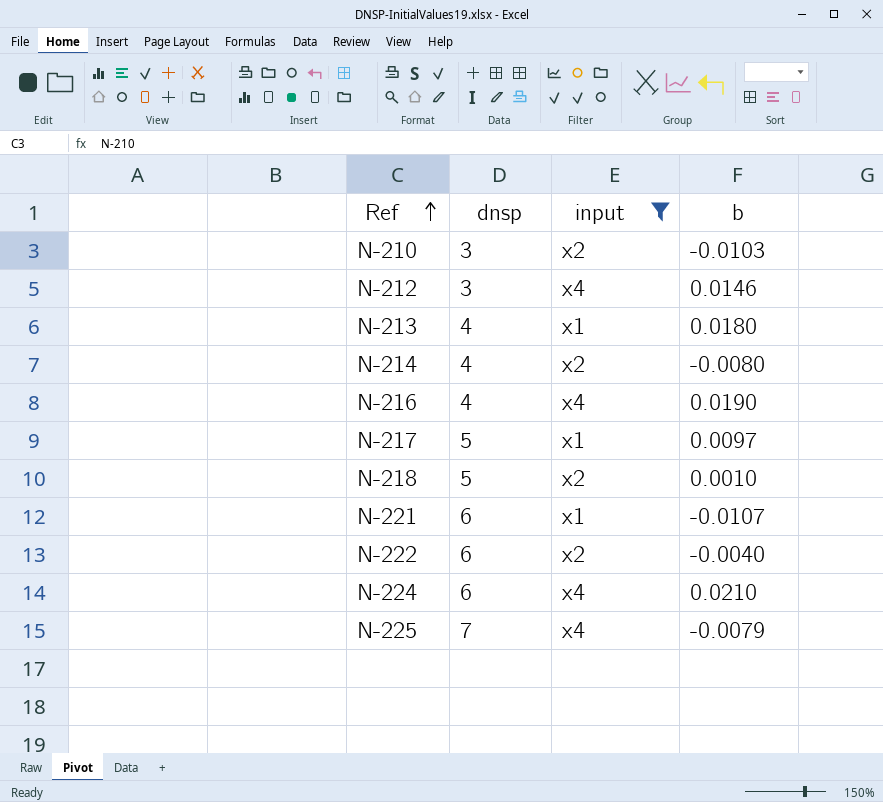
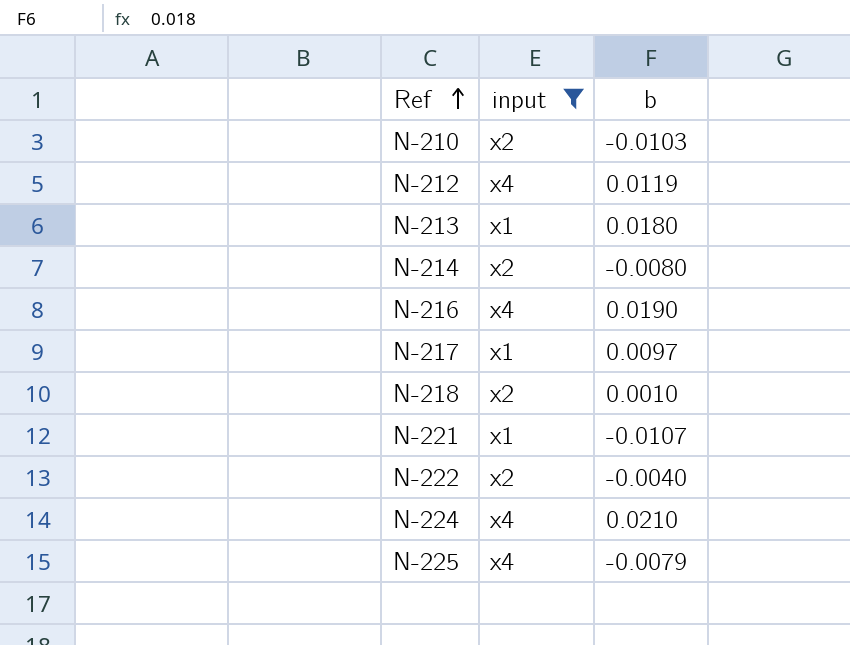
column dnsp | position: 2 -> none
N-212 | b: 0.0146 -> 0.0119

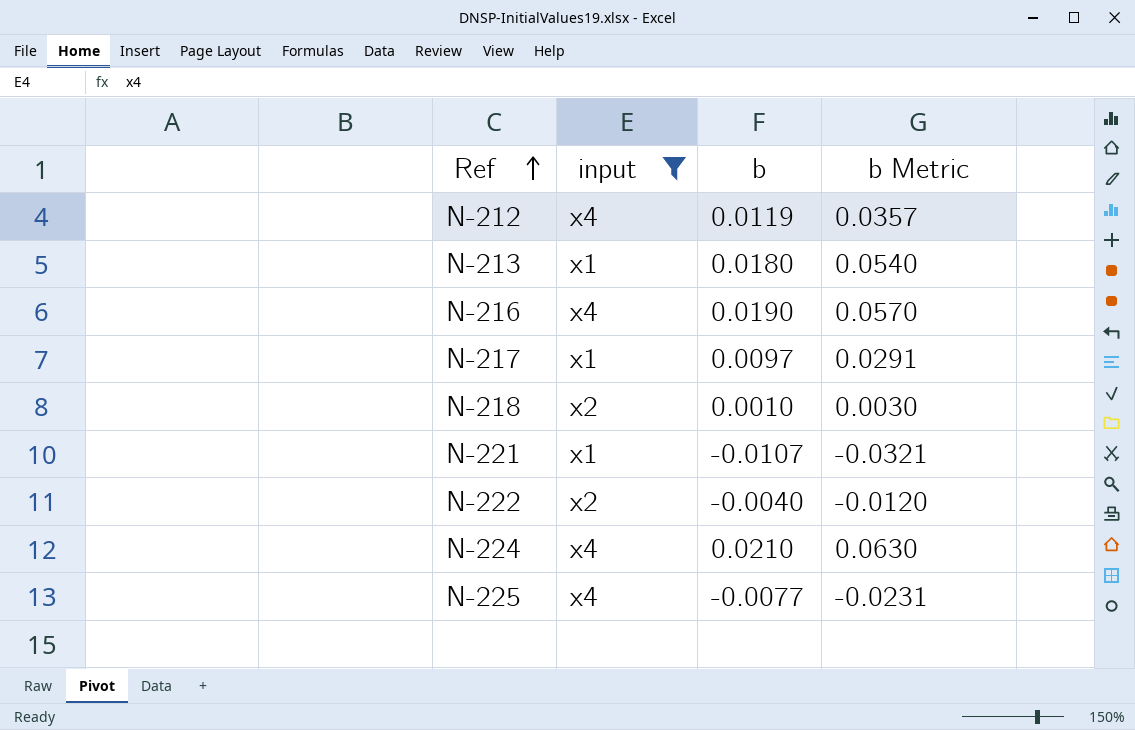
column b Metric | formula: none -> [b] * 3
row N-210: x2 | -0.0103 -> none
row N-214: x2 | -0.0080 -> none
N-225 | b: -0.0079 -> -0.0077

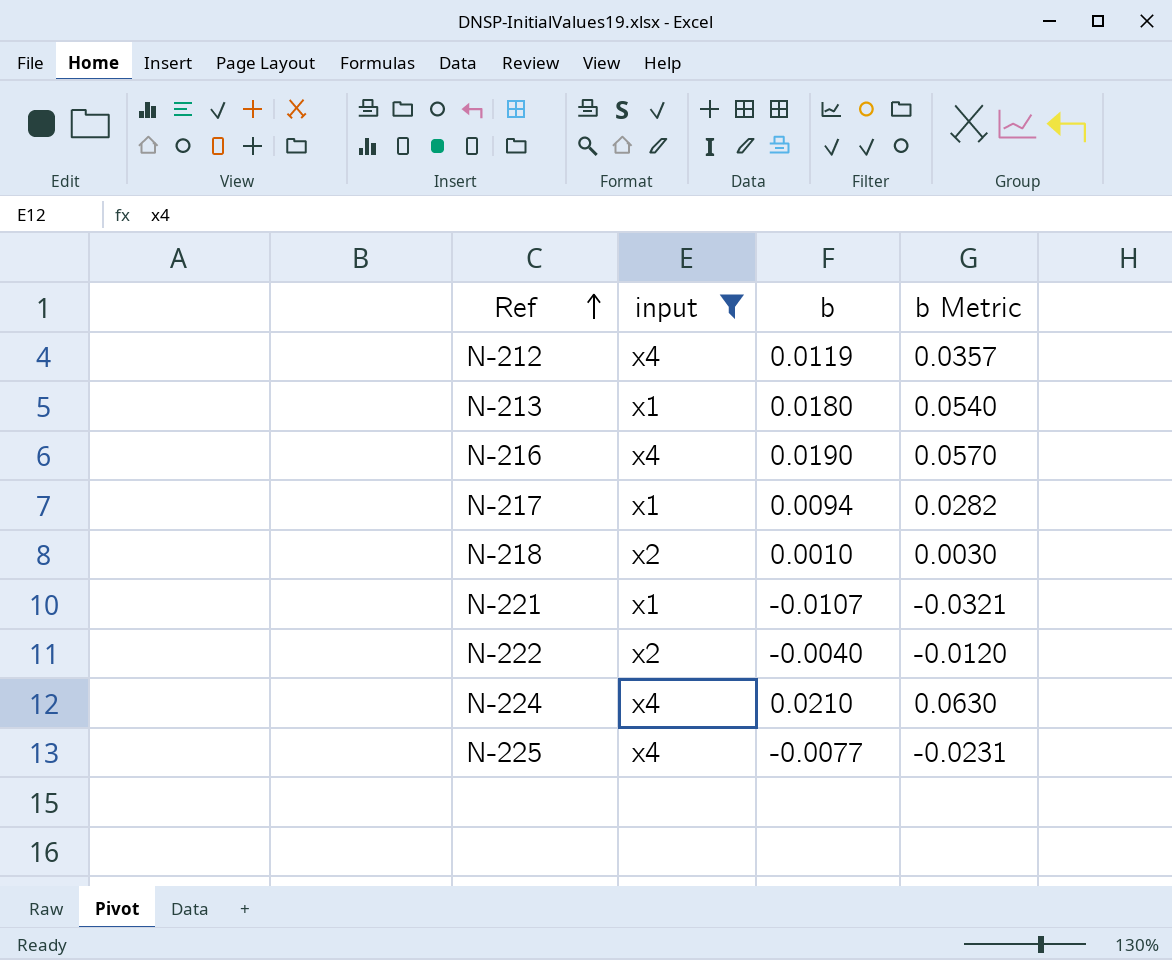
N-217 | b: 0.0097 -> 0.0094
N-217 | b Metric: 0.0291 -> 0.0282

